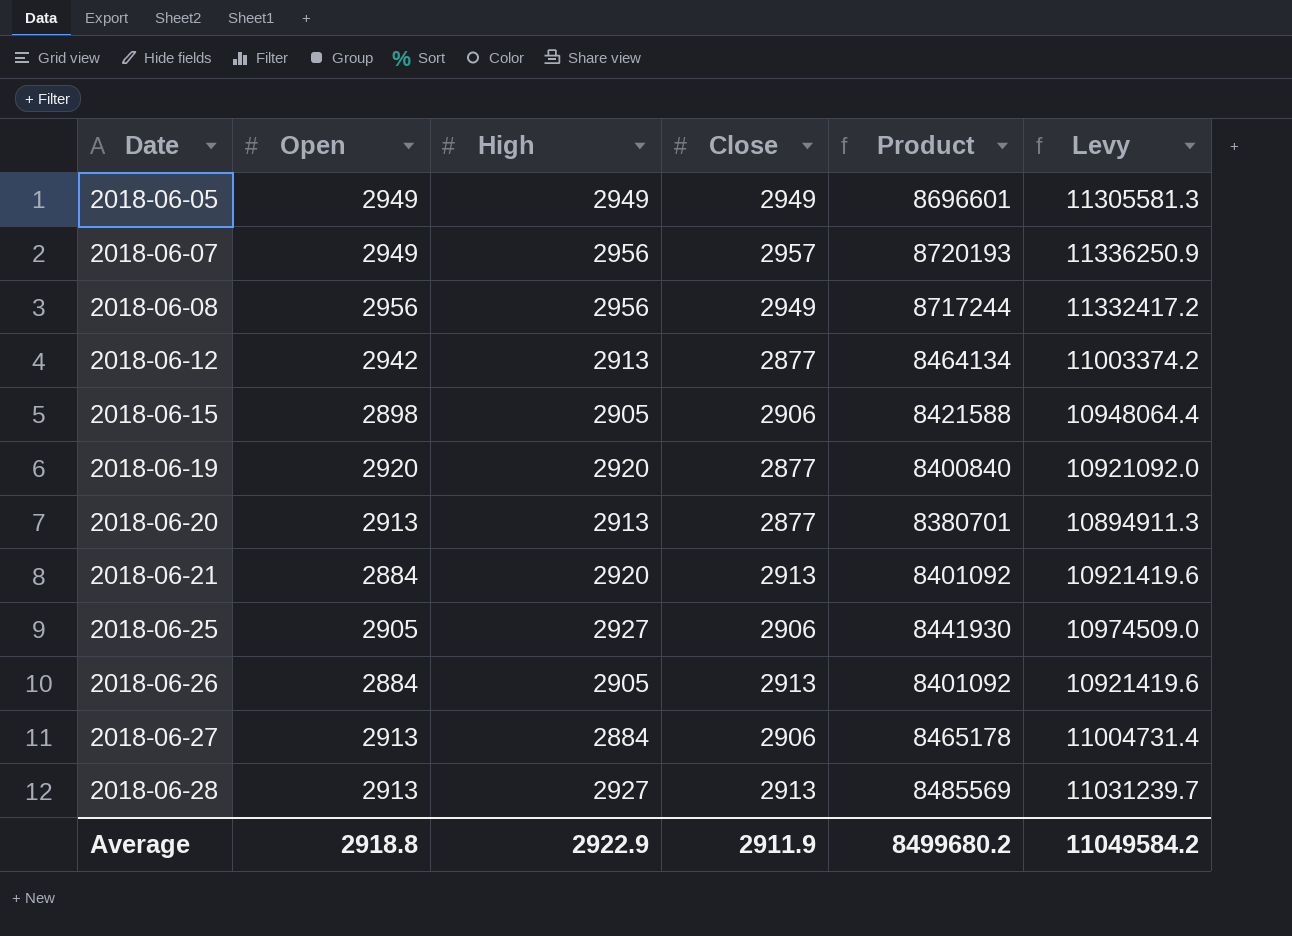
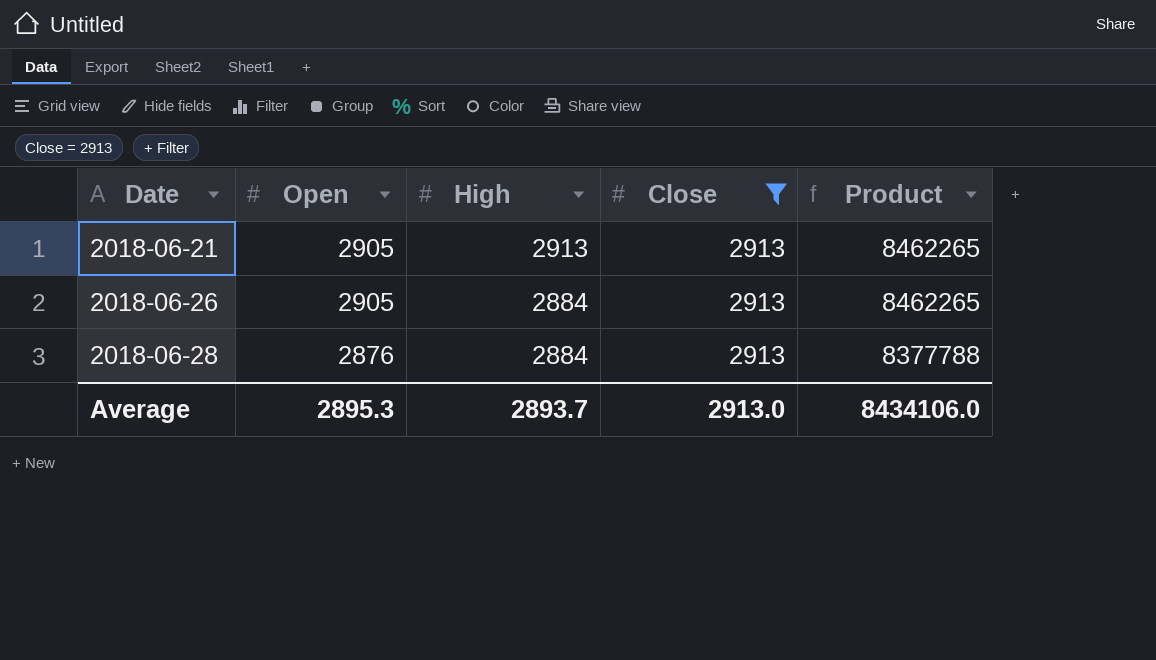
filter: none -> Close = 2913
column Levy | formula: [Product] * 1.3 -> none
2018-06-21 | Open: 2884 -> 2905
2018-06-21 | High: 2920 -> 2913
2018-06-21 | Product: 8401092 -> 8462265
2018-06-26 | Open: 2884 -> 2905
2018-06-26 | High: 2905 -> 2884
2018-06-26 | Product: 8401092 -> 8462265
2018-06-28 | Open: 2913 -> 2876
2018-06-28 | High: 2927 -> 2884
2018-06-28 | Product: 8485569 -> 8377788
Average | Open: 2918.8 -> 2895.3
Average | High: 2922.9 -> 2893.7
Average | Close: 2911.9 -> 2913.0
Average | Product: 8499680.2 -> 8434106.0

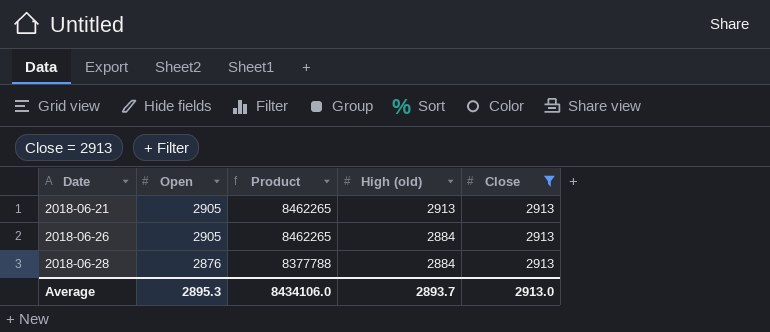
column Product | position: 5 -> 3
column name: High -> High (old)

